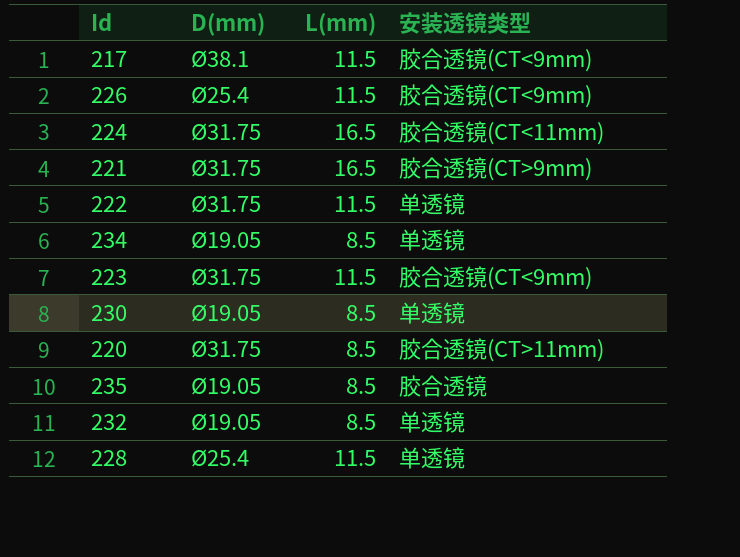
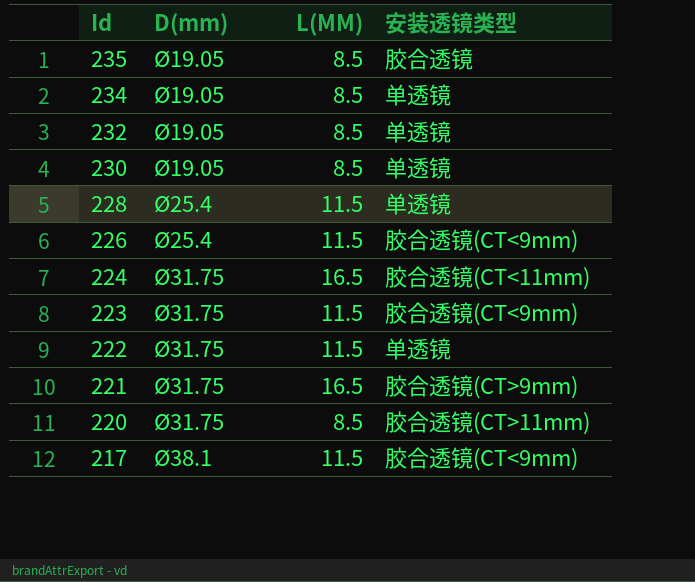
row order: none -> Id descending
column name: L(mm) -> L(MM)

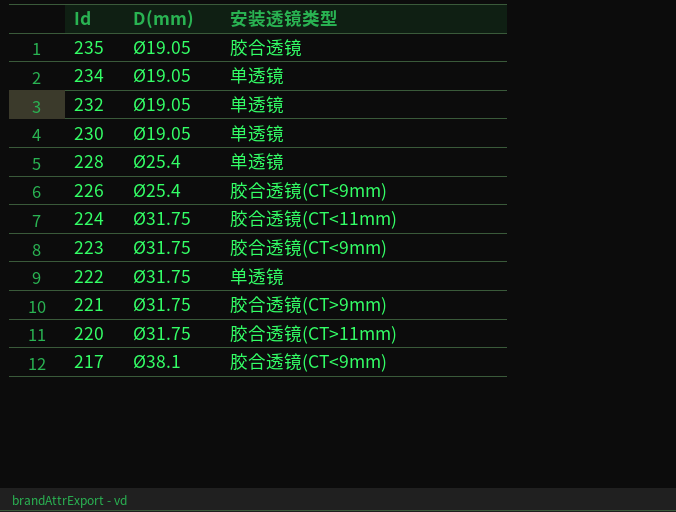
column L(MM) | position: 3 -> none

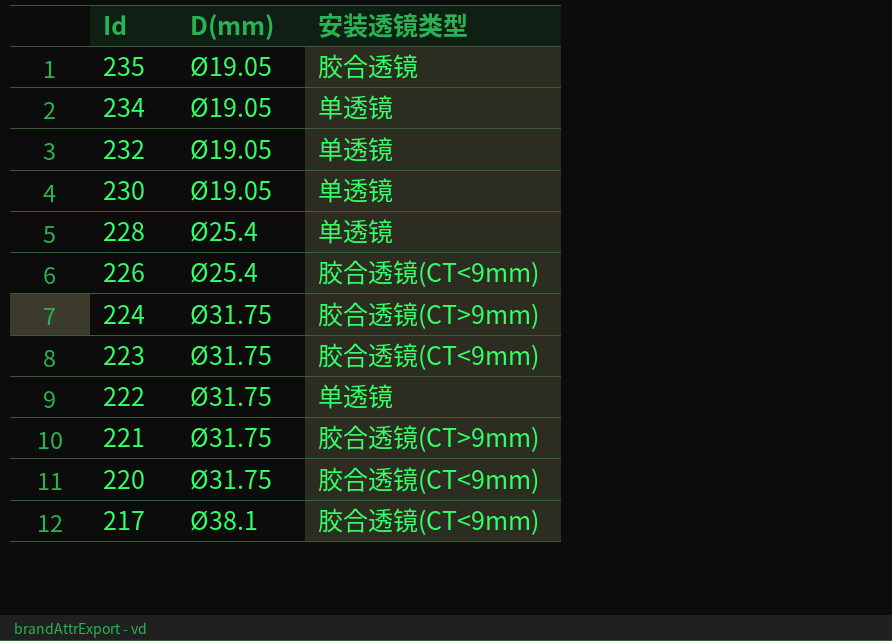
224 | 安装透镜类型: 胶合透镜(CT<11mm) -> 胶合透镜(CT>9mm)
220 | 安装透镜类型: 胶合透镜(CT>11mm) -> 胶合透镜(CT<9mm)

